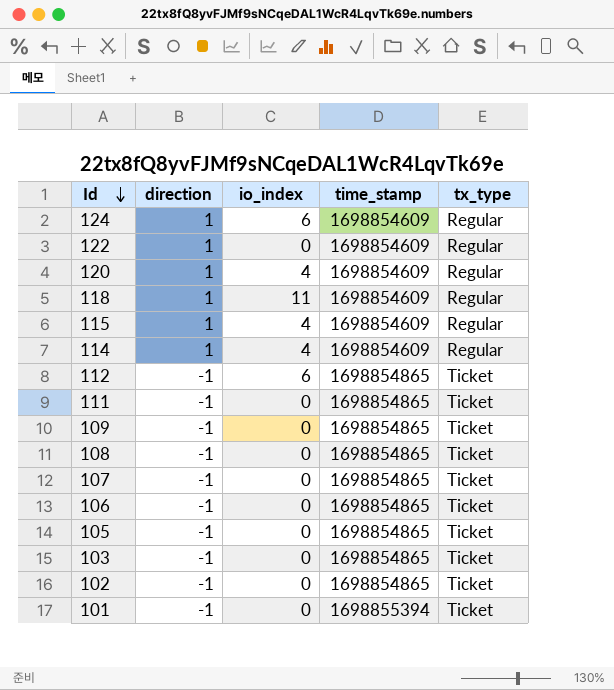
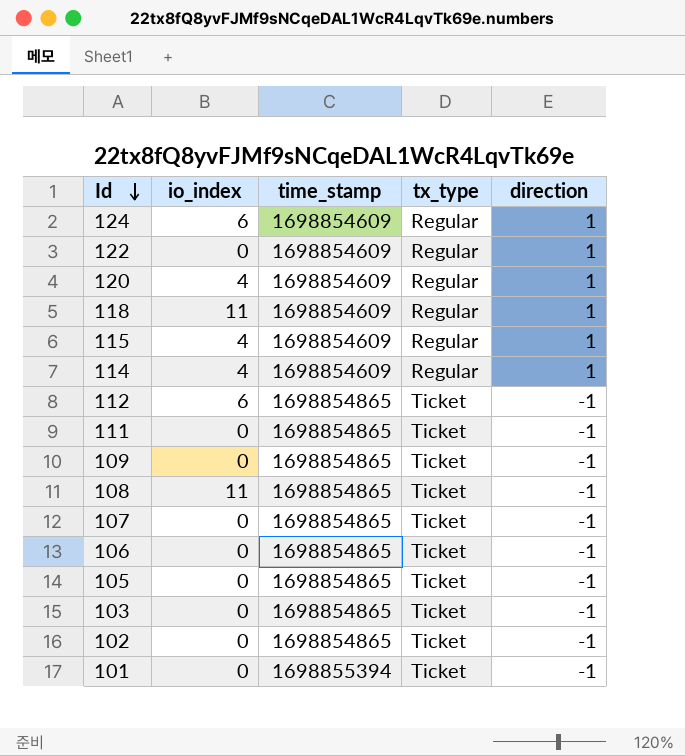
column direction | position: 2 -> 5
108 | io_index: 0 -> 11

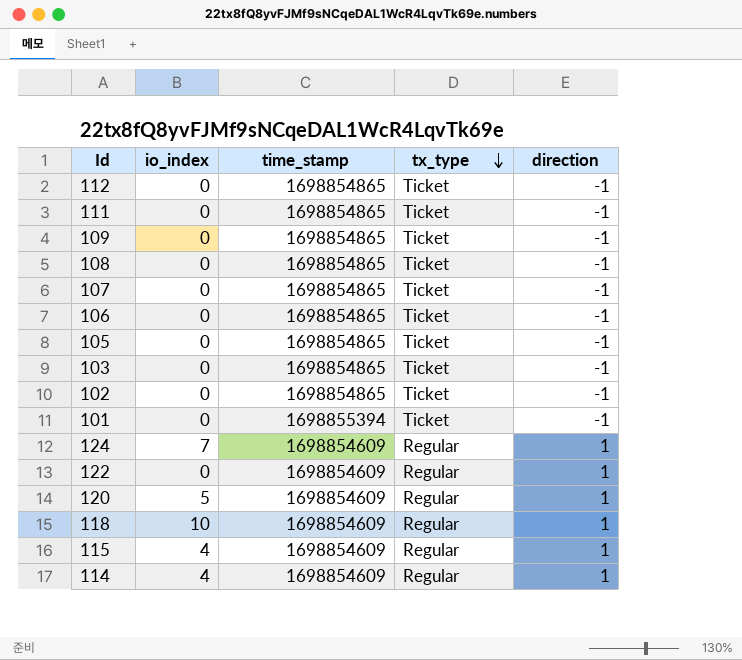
row order: Id descending -> tx_type descending
112 | io_index: 6 -> 0
108 | io_index: 11 -> 0
124 | io_index: 6 -> 7
120 | io_index: 4 -> 5
118 | io_index: 11 -> 10

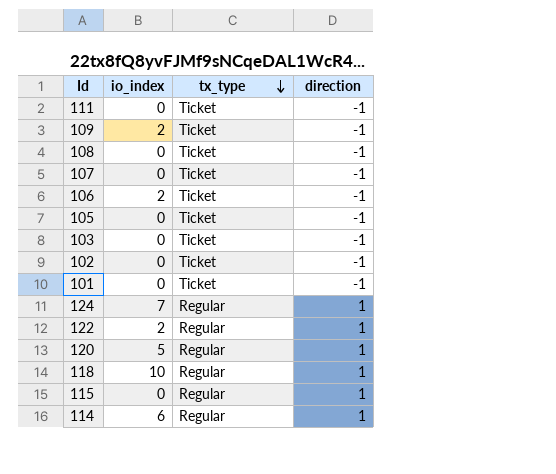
column time_stamp | position: 3 -> none
row 112: 0 | 1698854865 | Ticket | -1 -> none
109 | io_index: 0 -> 2
106 | io_index: 0 -> 2
122 | io_index: 0 -> 2
115 | io_index: 4 -> 0
114 | io_index: 4 -> 6

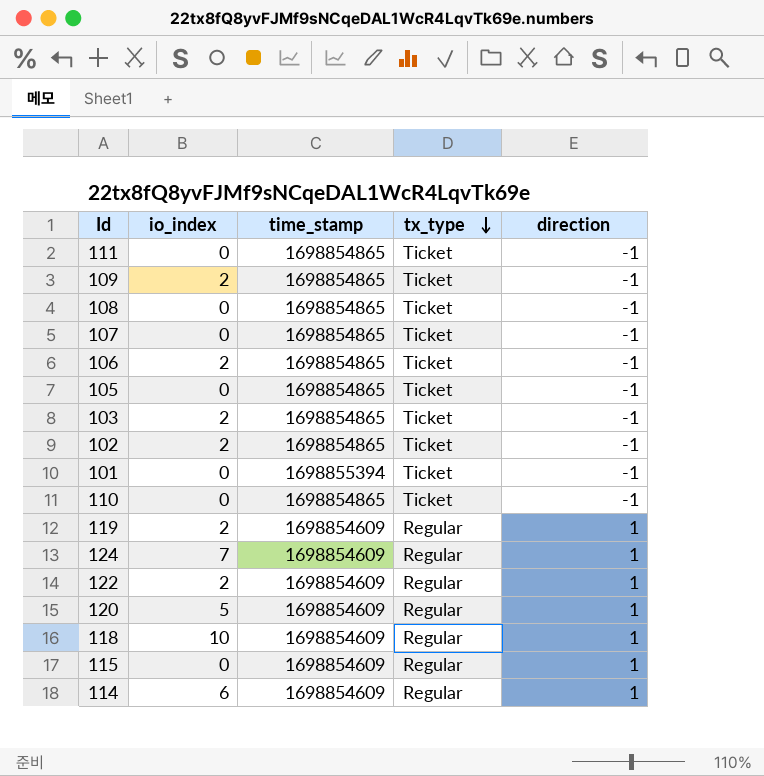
column time_stamp | position: none -> 3
103 | io_index: 0 -> 2
102 | io_index: 0 -> 2
row 110: none -> 0 | 1698854865 | Ticket | -1
row 119: none -> 2 | 1698854609 | Regular | 1

